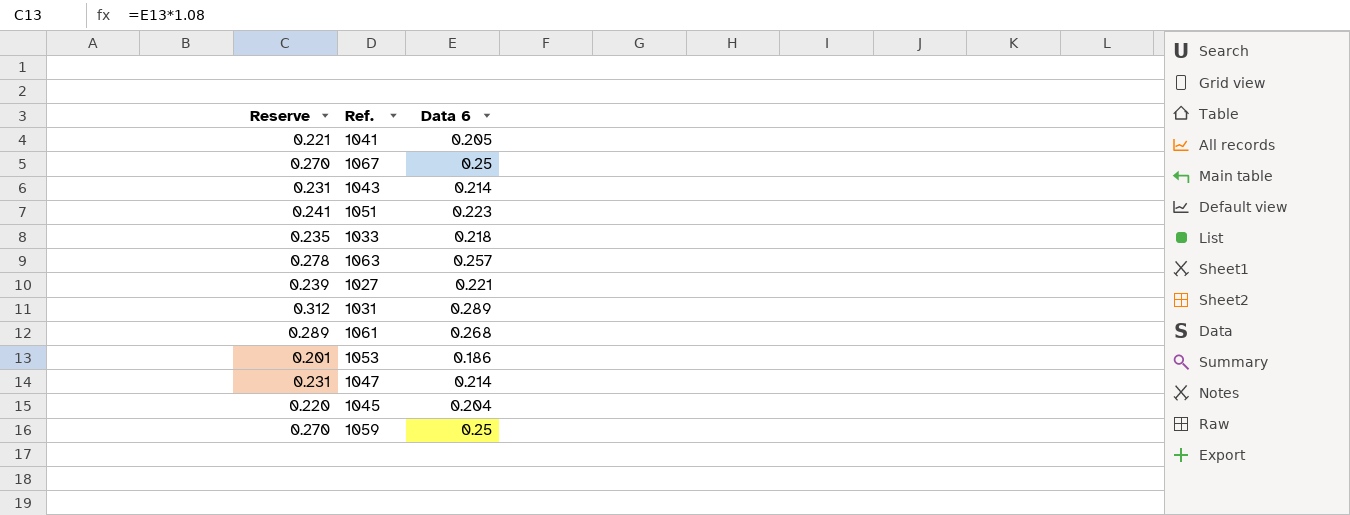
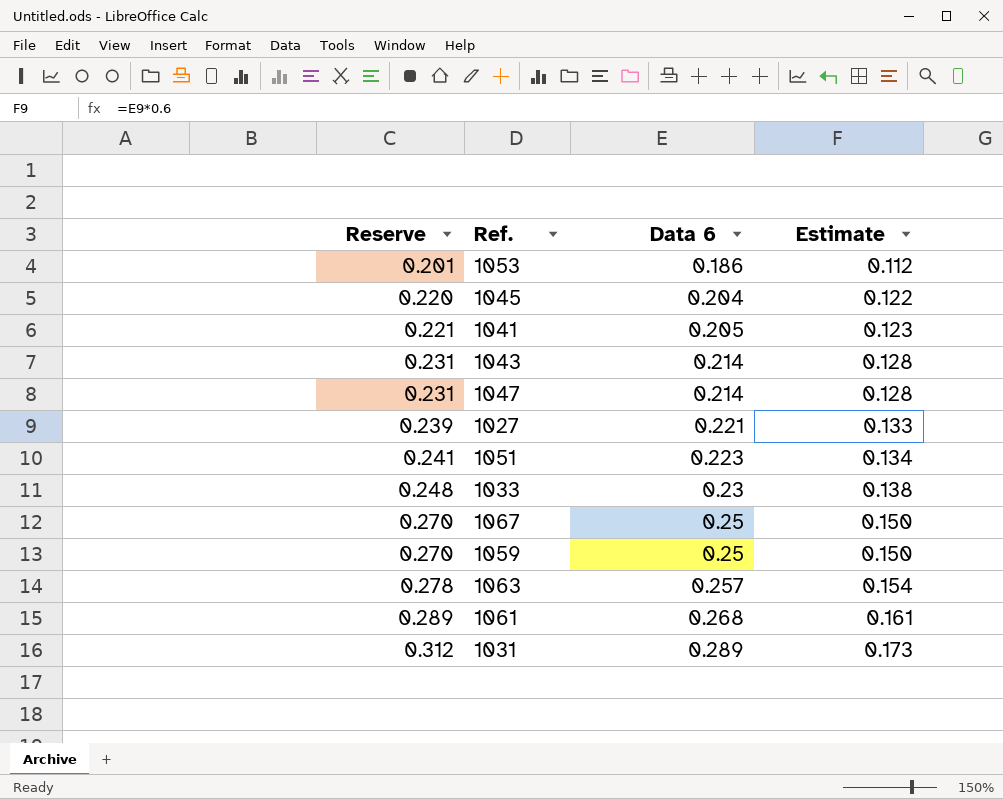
row order: none -> Reserve ascending
column Estimate | formula: none -> [Data 6] * 0.6
1033 | Reserve: 0.235 -> 0.248
1033 | Data 6: 0.218 -> 0.23

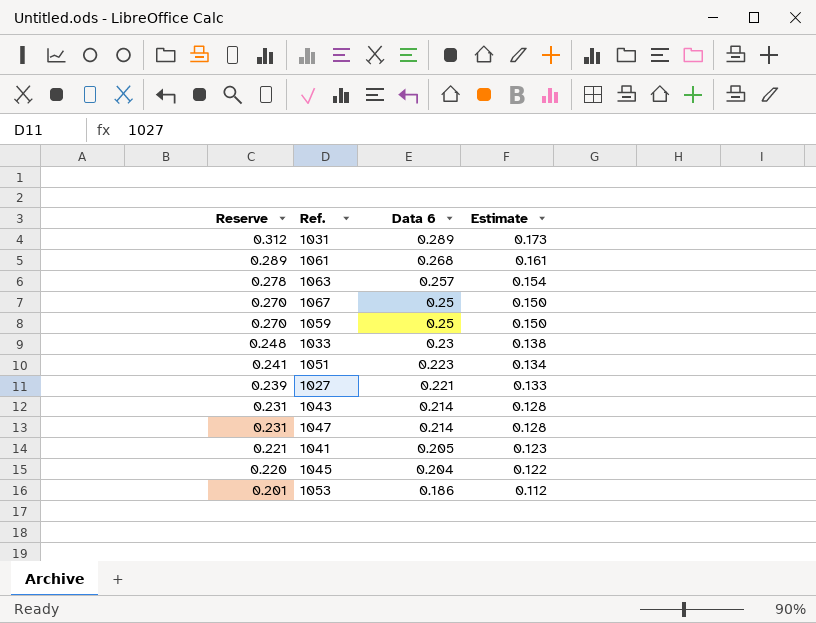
row order: Reserve ascending -> Reserve descending

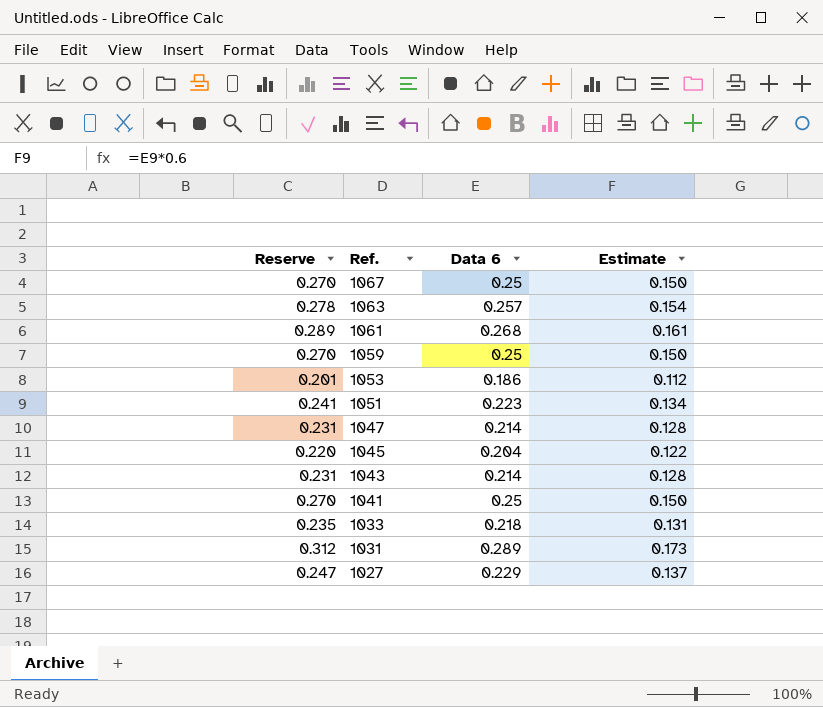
row order: Reserve descending -> Ref. descending
1041 | Reserve: 0.221 -> 0.270
1041 | Data 6: 0.205 -> 0.25
1041 | Estimate: 0.123 -> 0.150
1033 | Reserve: 0.248 -> 0.235
1033 | Data 6: 0.23 -> 0.218
1033 | Estimate: 0.138 -> 0.131
1027 | Reserve: 0.239 -> 0.247
1027 | Data 6: 0.221 -> 0.229
1027 | Estimate: 0.133 -> 0.137

